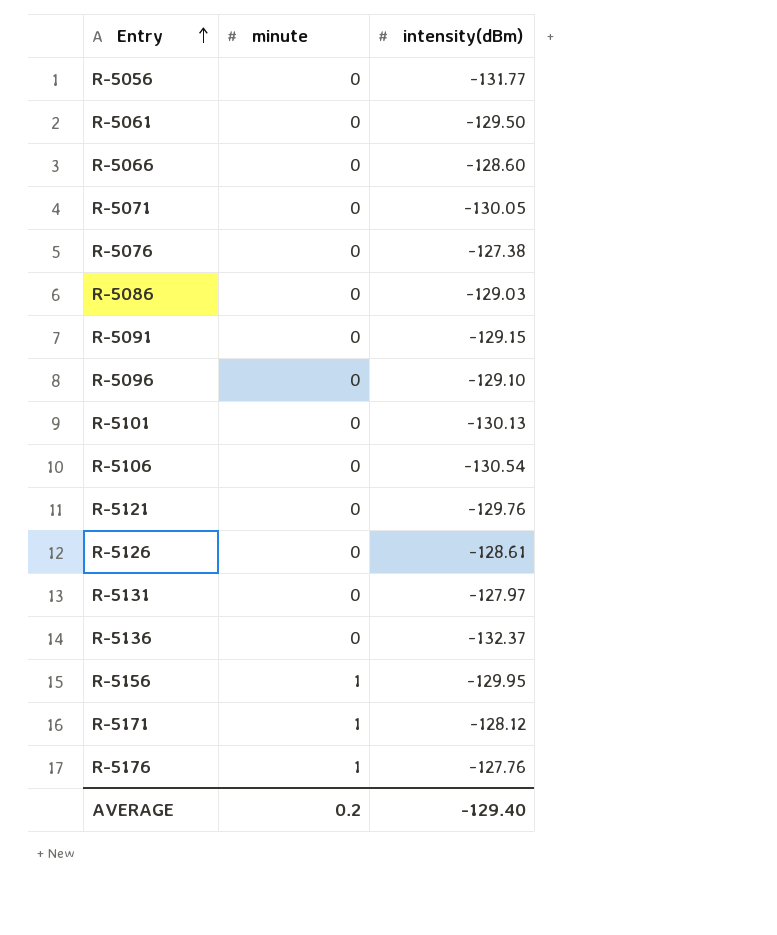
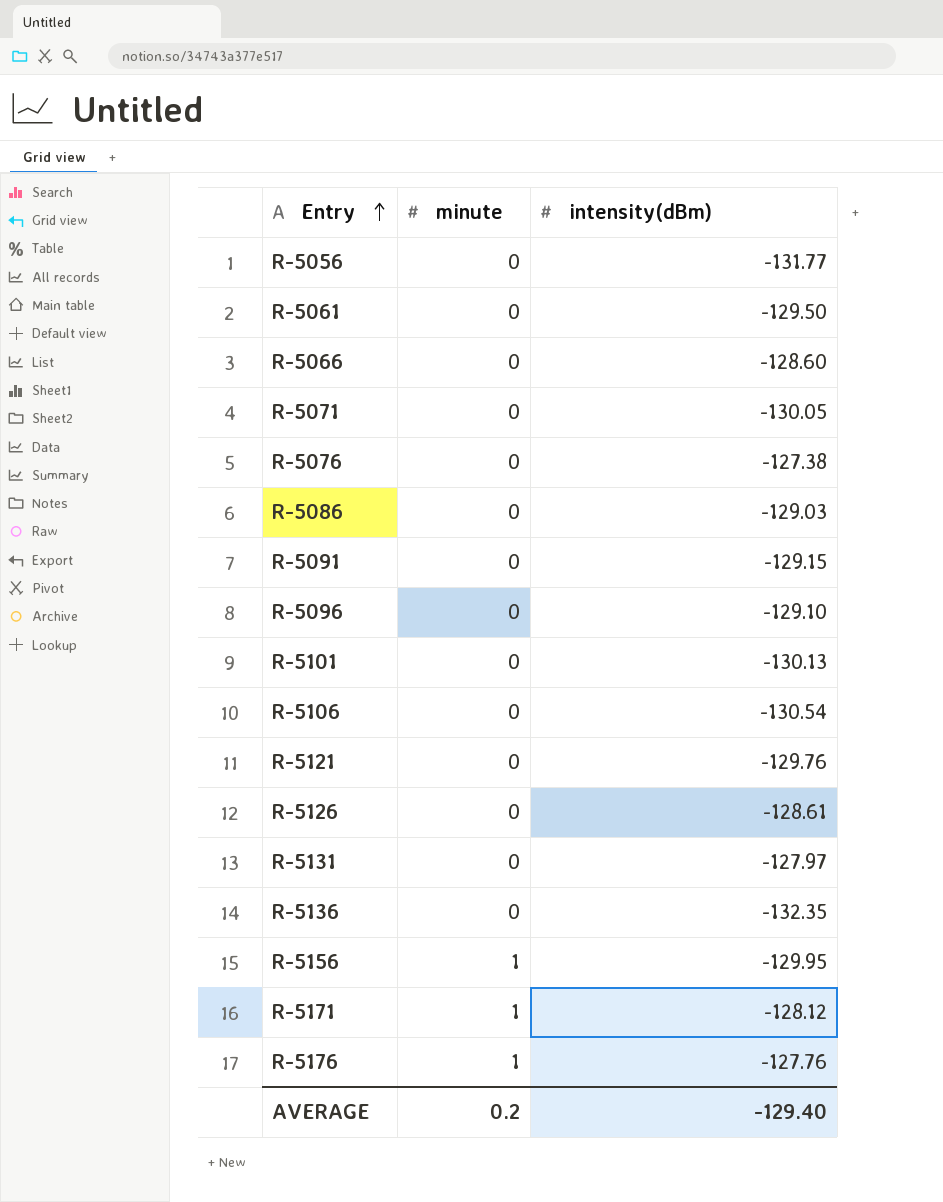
R-5136 | intensity(dBm): -132.37 -> -132.35

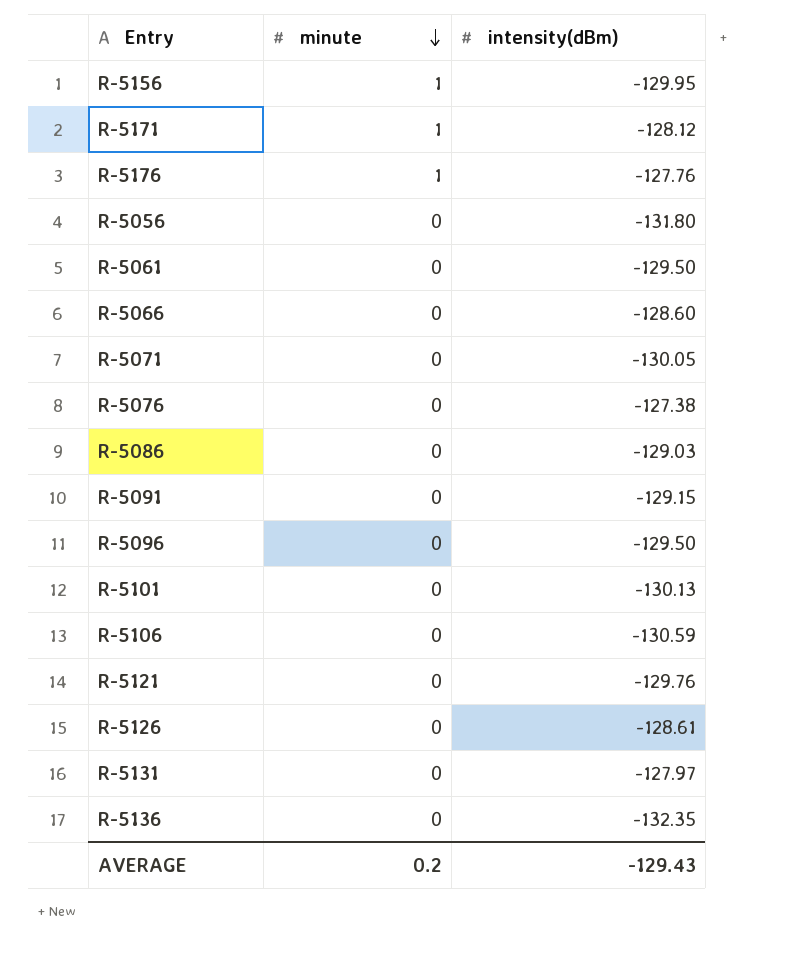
row order: Entry ascending -> minute descending
R-5056 | intensity(dBm): -131.77 -> -131.80
R-5096 | intensity(dBm): -129.10 -> -129.50
R-5106 | intensity(dBm): -130.54 -> -130.59
AVERAGE | intensity(dBm): -129.40 -> -129.43

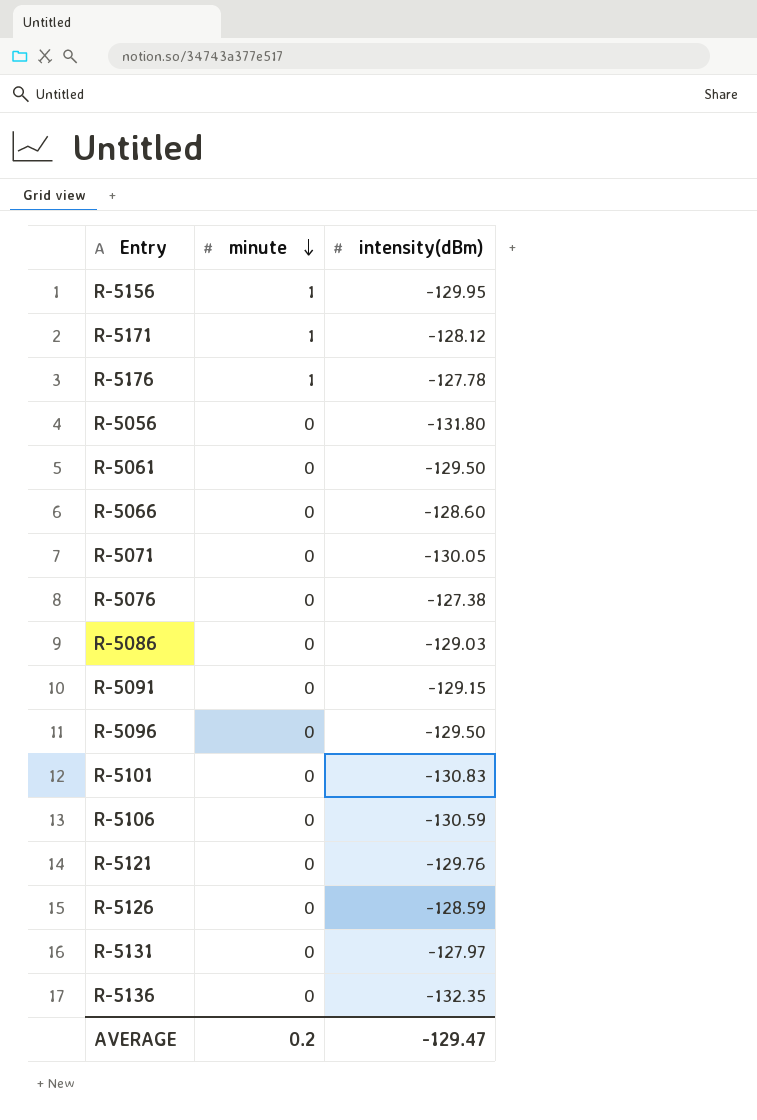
R-5176 | intensity(dBm): -127.76 -> -127.78
R-5101 | intensity(dBm): -130.13 -> -130.83
R-5126 | intensity(dBm): -128.61 -> -128.59
AVERAGE | intensity(dBm): -129.43 -> -129.47

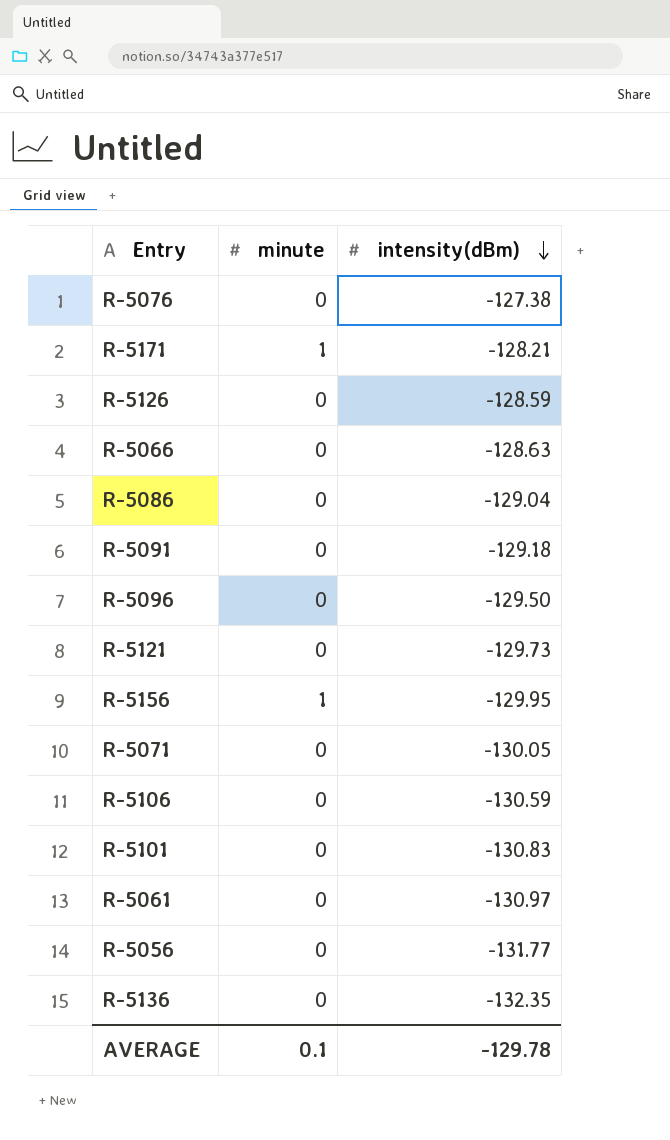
row order: minute descending -> intensity(dBm) descending
row R-5176: 1 | -127.78 -> none
row R-5131: 0 | -127.97 -> none
R-5171 | intensity(dBm): -128.12 -> -128.21
R-5066 | intensity(dBm): -128.60 -> -128.63
R-5086 | intensity(dBm): -129.03 -> -129.04
R-5091 | intensity(dBm): -129.15 -> -129.18
R-5121 | intensity(dBm): -129.76 -> -129.73
R-5061 | intensity(dBm): -129.50 -> -130.97
R-5056 | intensity(dBm): -131.80 -> -131.77
AVERAGE | minute: 0.2 -> 0.1
AVERAGE | intensity(dBm): -129.47 -> -129.78

